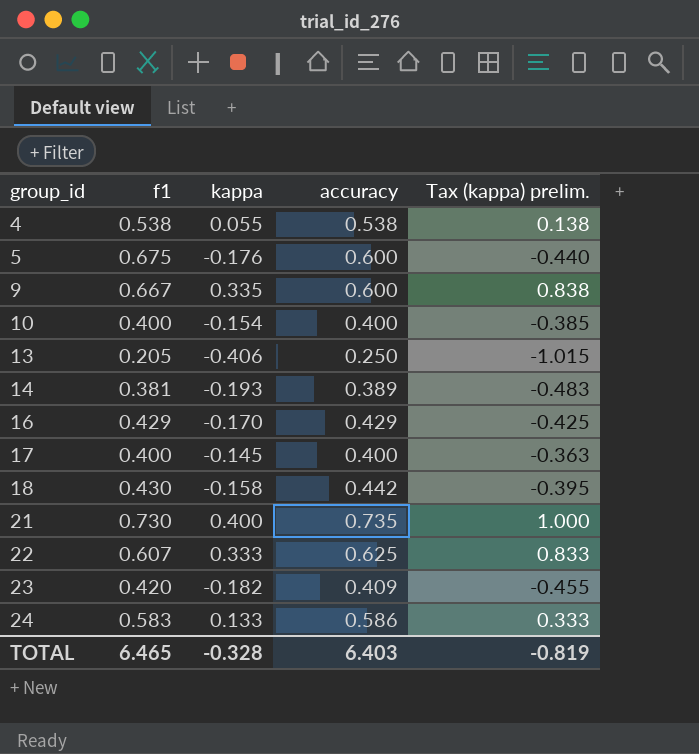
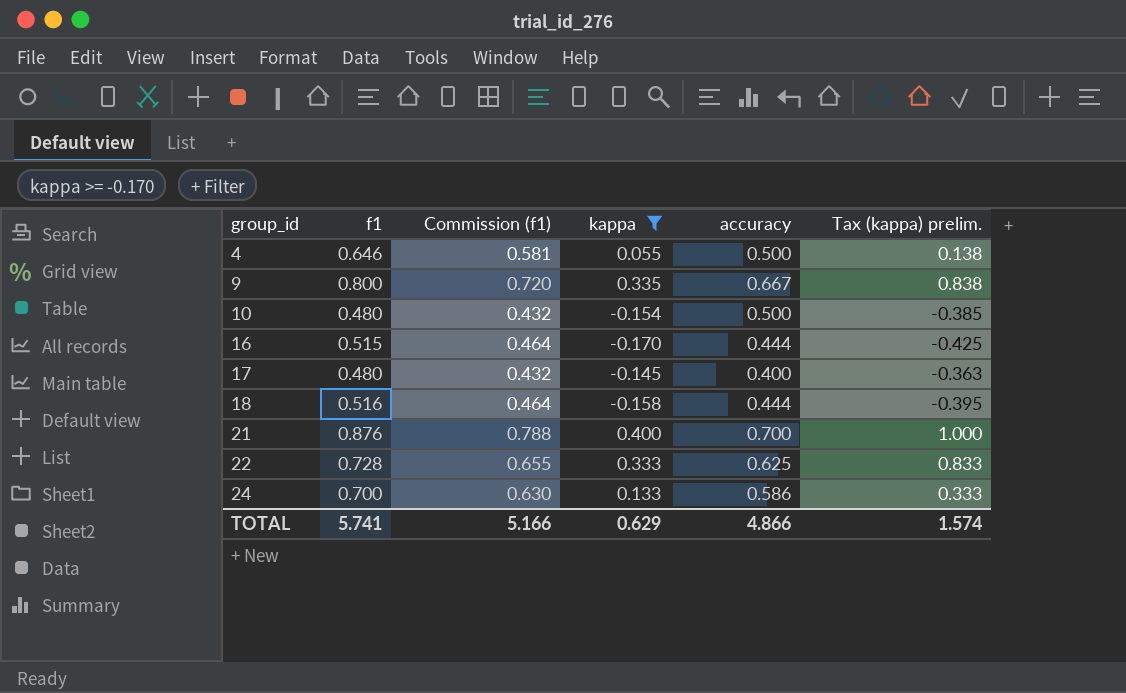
filter: none -> kappa >= -0.170
column Commission (f1) | formula: none -> [f1] * 0.9
4 | f1: 0.538 -> 0.646
4 | accuracy: 0.538 -> 0.500
9 | f1: 0.667 -> 0.800
9 | accuracy: 0.600 -> 0.667
10 | f1: 0.400 -> 0.480
10 | accuracy: 0.400 -> 0.500
16 | f1: 0.429 -> 0.515
16 | accuracy: 0.429 -> 0.444
17 | f1: 0.400 -> 0.480
18 | f1: 0.430 -> 0.516
18 | accuracy: 0.442 -> 0.444
21 | f1: 0.730 -> 0.876
21 | accuracy: 0.735 -> 0.700
22 | f1: 0.607 -> 0.728
24 | f1: 0.583 -> 0.700
TOTAL | f1: 6.465 -> 5.741
TOTAL | kappa: -0.328 -> 0.629
TOTAL | accuracy: 6.403 -> 4.866
TOTAL | Tax (kappa) prelim.: -0.819 -> 1.574

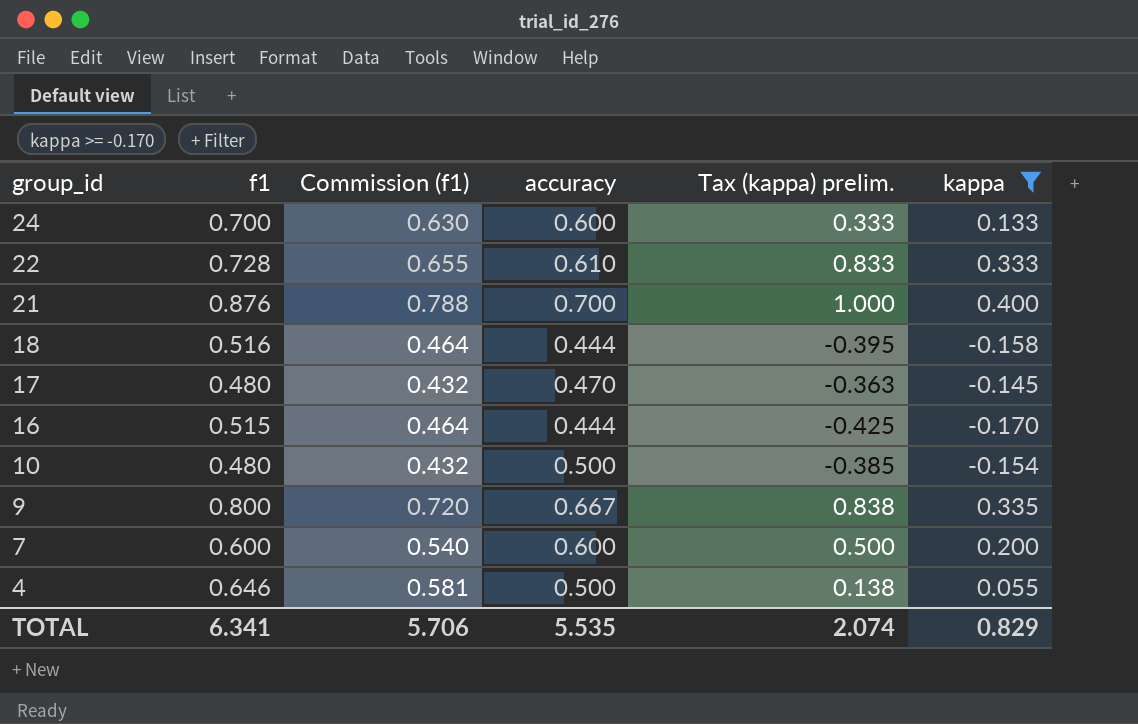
row order: group_id ascending -> group_id descending
column kappa | position: 4 -> 6
24 | accuracy: 0.586 -> 0.600
22 | accuracy: 0.625 -> 0.610
17 | accuracy: 0.400 -> 0.470
row 7: none -> 0.600 | 0.540 | 0.600 | 0.500 | 0.200
TOTAL | f1: 5.741 -> 6.341
TOTAL | Commission (f1): 5.166 -> 5.706
TOTAL | accuracy: 4.866 -> 5.535
TOTAL | Tax (kappa) prelim.: 1.574 -> 2.074
TOTAL | kappa: 0.629 -> 0.829

